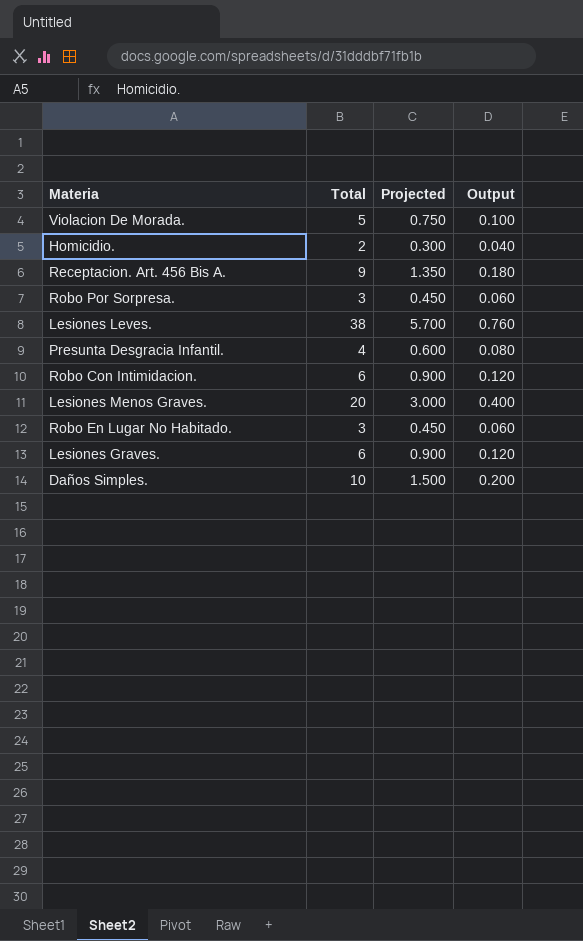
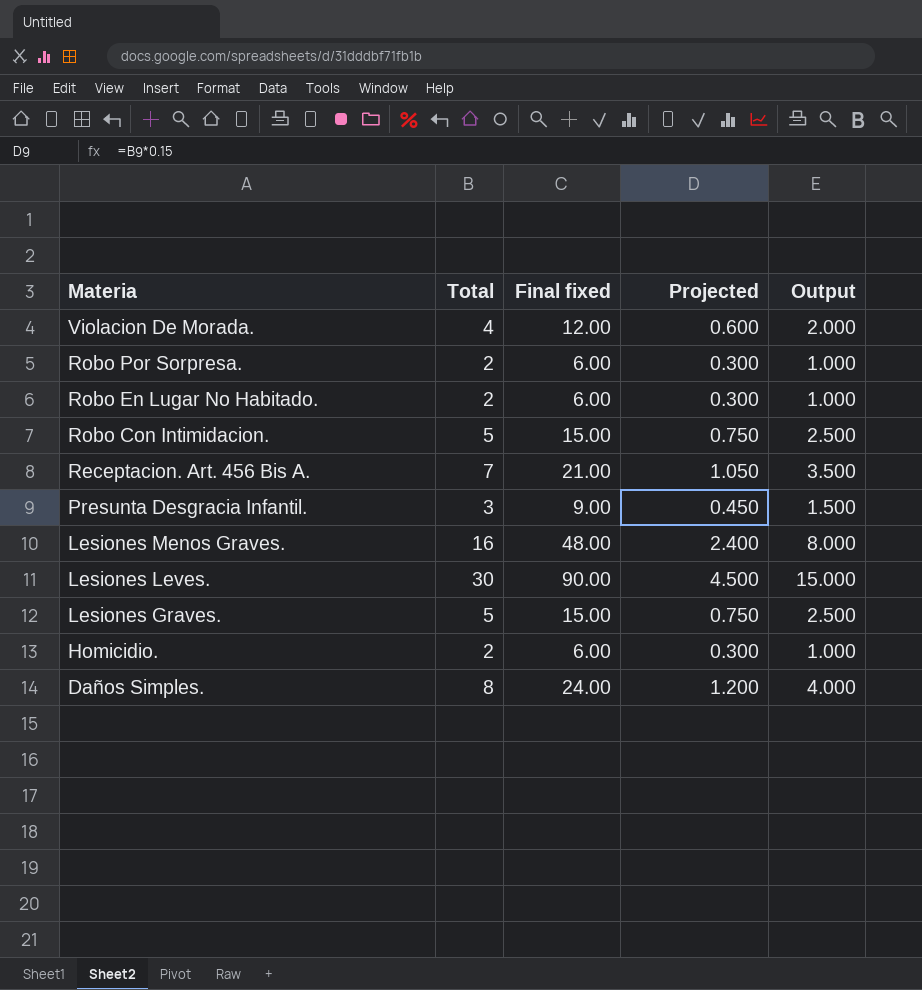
row order: none -> Materia descending
column Final fixed | formula: none -> [Total] * 3
column Output | formula: [Total] * 0.02 -> [Total] * 0.5
Violacion De Morada. | Total: 5 -> 4
Violacion De Morada. | Projected: 0.750 -> 0.600
Robo Por Sorpresa. | Total: 3 -> 2
Robo Por Sorpresa. | Projected: 0.450 -> 0.300
Robo En Lugar No Habitado. | Total: 3 -> 2
Robo En Lugar No Habitado. | Projected: 0.450 -> 0.300
Robo Con Intimidacion. | Total: 6 -> 5
Robo Con Intimidacion. | Projected: 0.900 -> 0.750
Receptacion. Art. 456 Bis A. | Total: 9 -> 7
Receptacion. Art. 456 Bis A. | Projected: 1.350 -> 1.050
Presunta Desgracia Infantil. | Total: 4 -> 3
Presunta Desgracia Infantil. | Projected: 0.600 -> 0.450
Lesiones Menos Graves. | Total: 20 -> 16
Lesiones Menos Graves. | Projected: 3.000 -> 2.400
Lesiones Leves. | Total: 38 -> 30
Lesiones Leves. | Projected: 5.700 -> 4.500
Lesiones Graves. | Total: 6 -> 5
Lesiones Graves. | Projected: 0.900 -> 0.750
Daños Simples. | Total: 10 -> 8
Daños Simples. | Projected: 1.500 -> 1.200

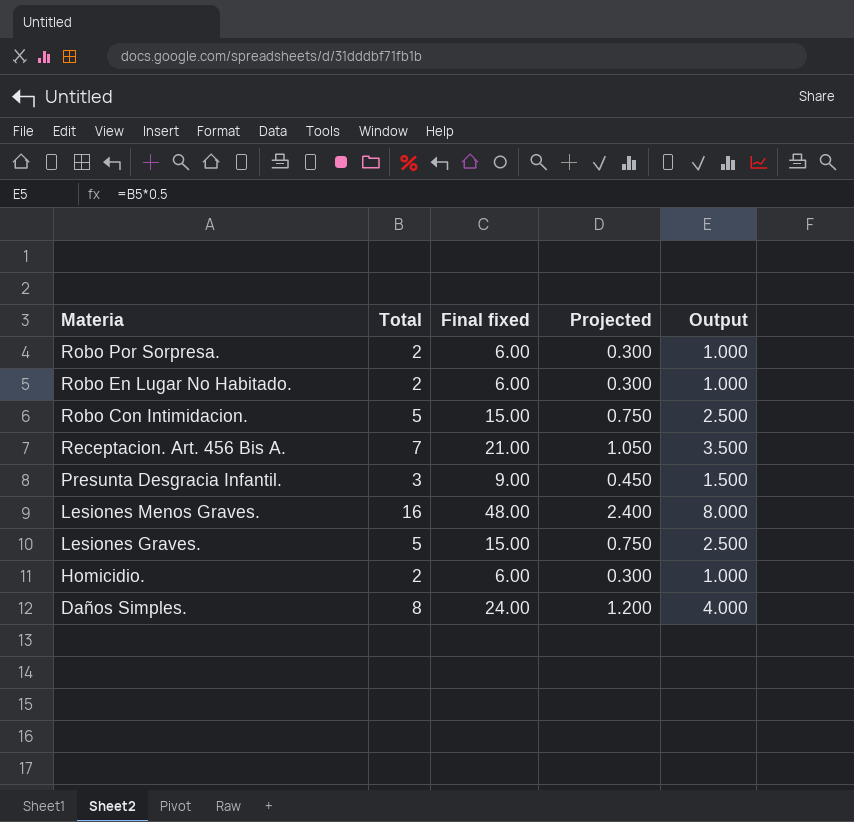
row Violacion De Morada.: 4 | 12.00 | 0.600 | 2.000 -> none
row Lesiones Leves.: 30 | 90.00 | 4.500 | 15.000 -> none

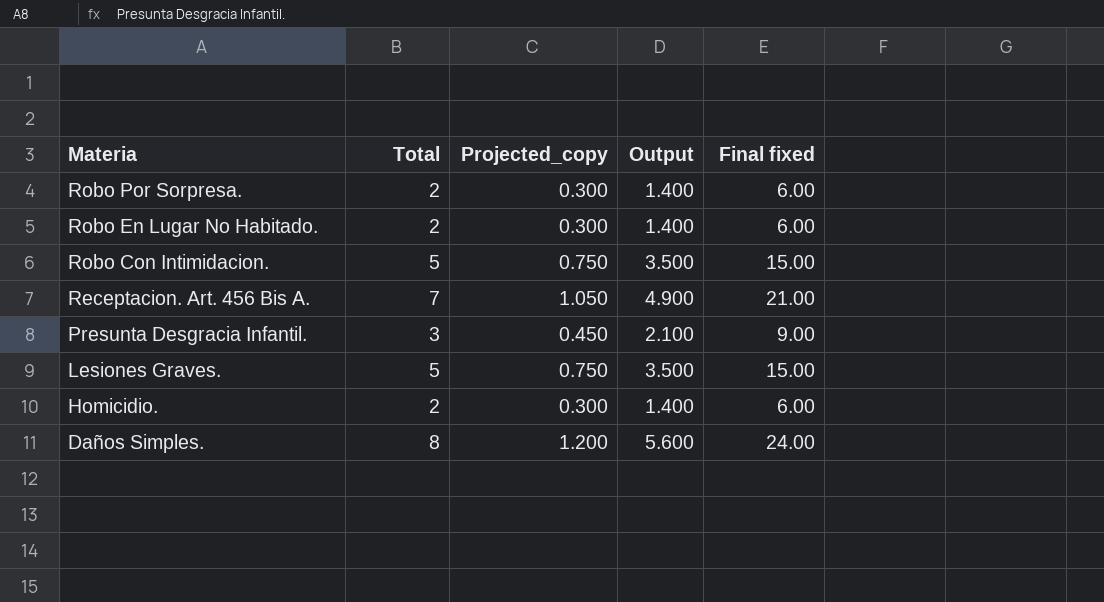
column name: Projected -> Projected_copy
column Output | formula: [Total] * 0.5 -> [Total] * 0.7
column Final fixed | position: 3 -> 5
row Lesiones Menos Graves.: 16 | 48.00 | 2.400 | 8.000 -> none

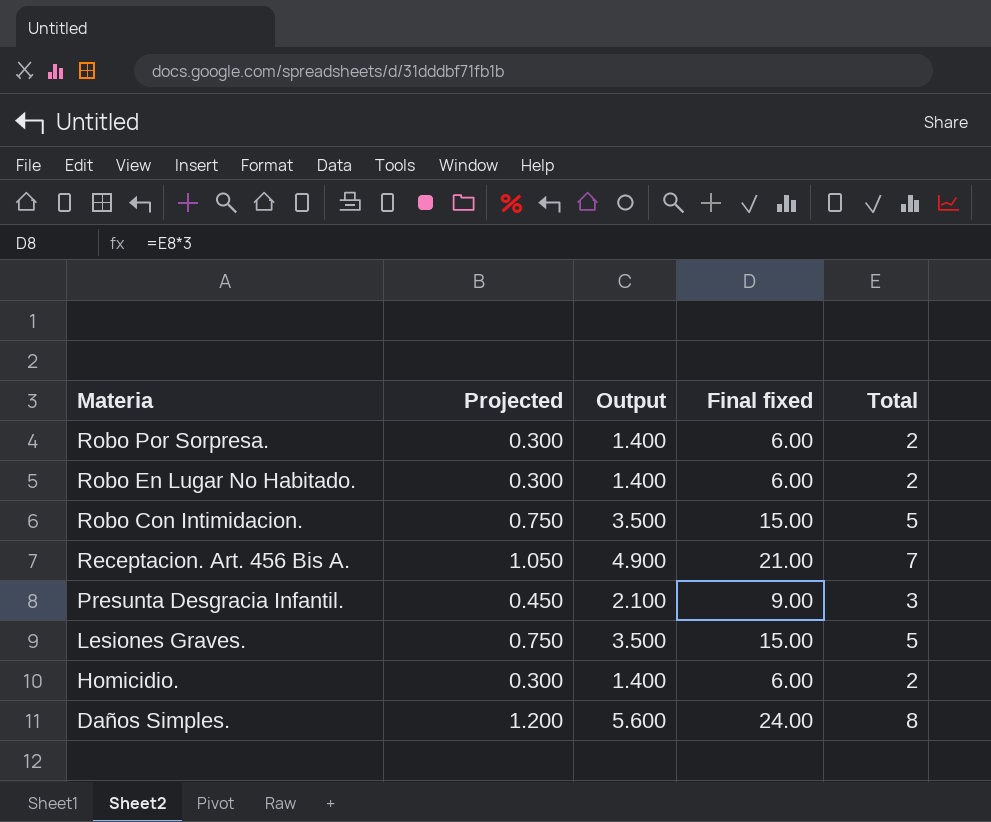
column name: Projected_copy -> Projected
column Total | position: 2 -> 5

